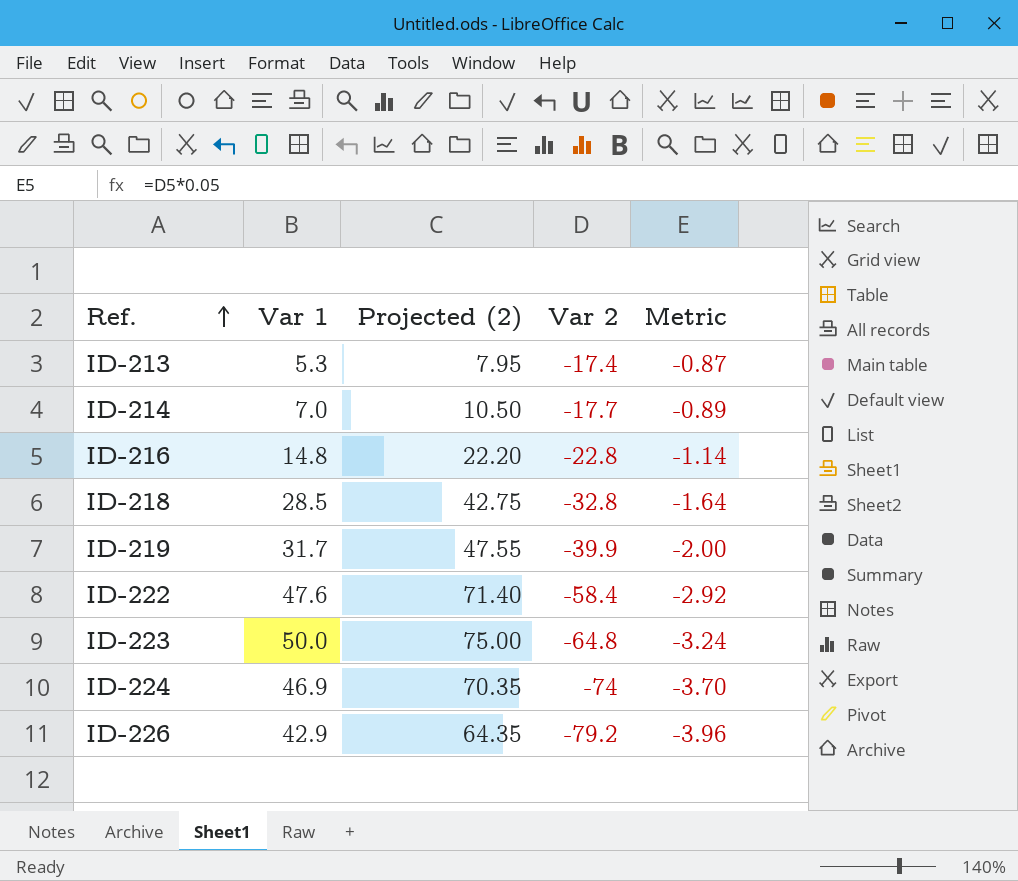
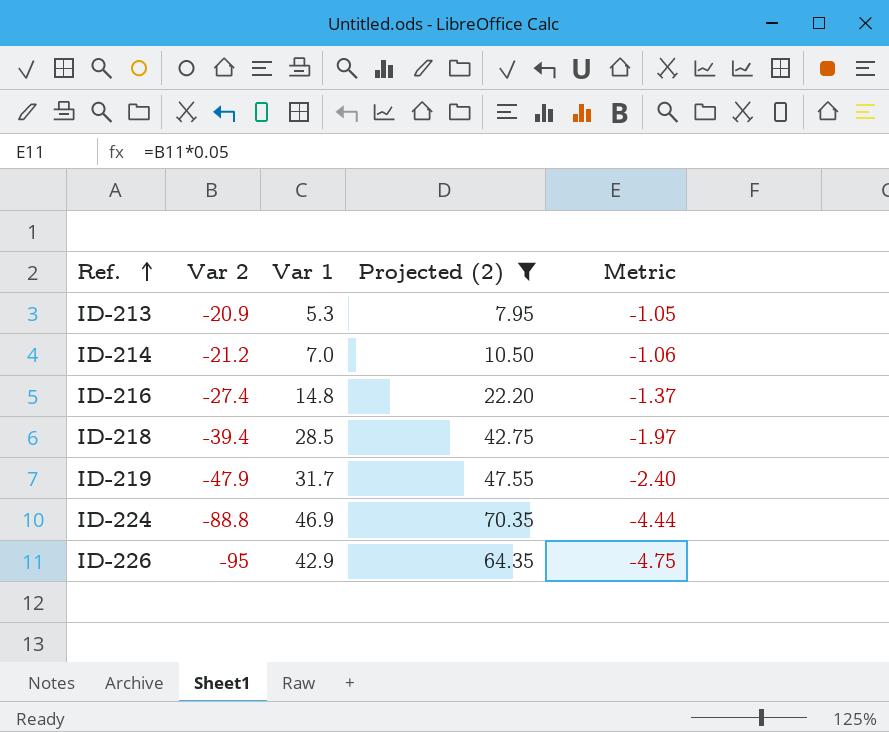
filter: none -> Projected (2) <= 70.35
column Var 2 | position: 4 -> 2
ID-213 | Var 2: -17.4 -> -20.9
ID-213 | Metric: -0.87 -> -1.05
ID-214 | Var 2: -17.7 -> -21.2
ID-214 | Metric: -0.89 -> -1.06
ID-216 | Var 2: -22.8 -> -27.4
ID-216 | Metric: -1.14 -> -1.37
ID-218 | Var 2: -32.8 -> -39.4
ID-218 | Metric: -1.64 -> -1.97
ID-219 | Var 2: -39.9 -> -47.9
ID-219 | Metric: -2.00 -> -2.40
ID-224 | Var 2: -74 -> -88.8
ID-224 | Metric: -3.70 -> -4.44
ID-226 | Var 2: -79.2 -> -95
ID-226 | Metric: -3.96 -> -4.75

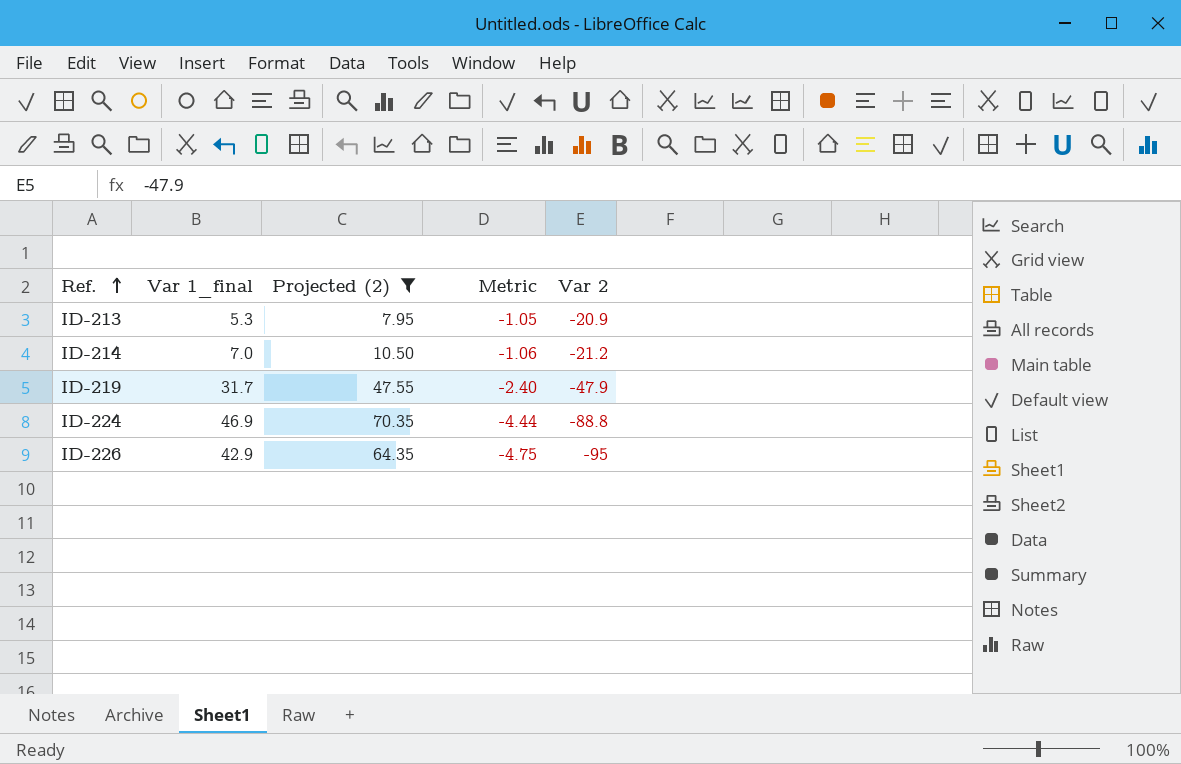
column name: Var 1 -> Var 1_final
column Var 2 | position: 2 -> 5
row ID-216: -27.4 | 14.8 | 22.20 | -1.37 -> none
row ID-218: -39.4 | 28.5 | 42.75 | -1.97 -> none

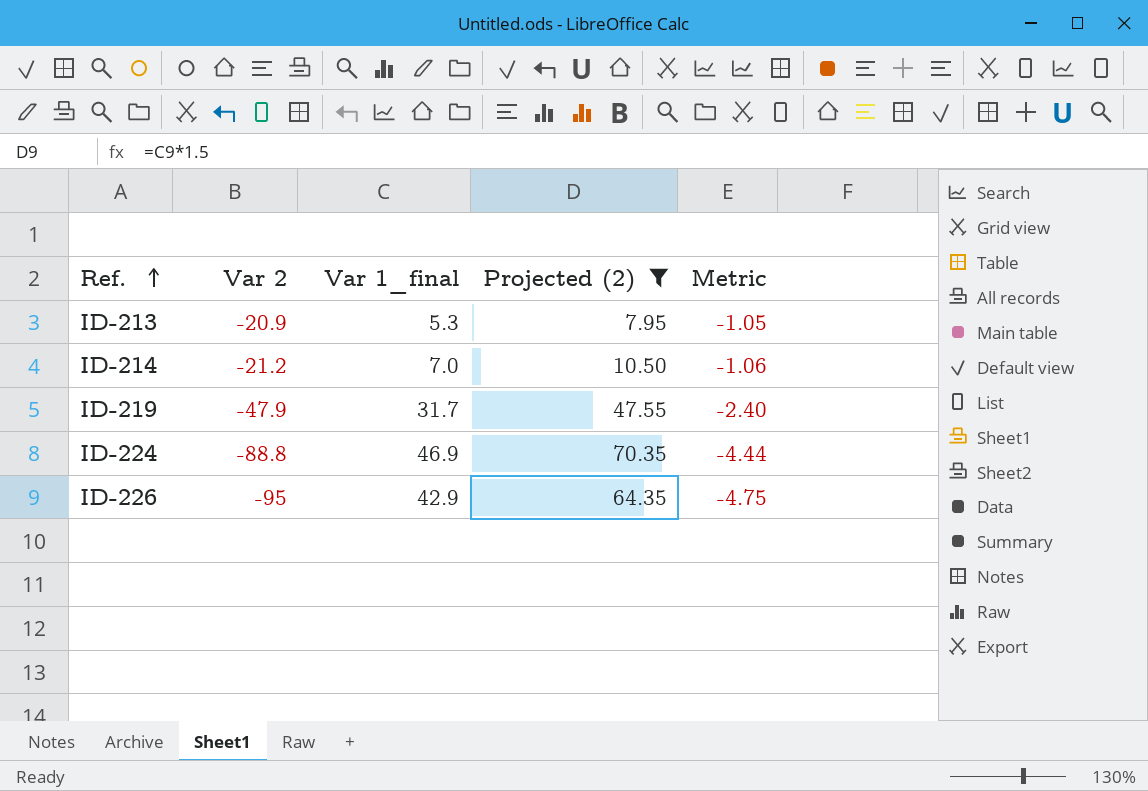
column Var 2 | position: 5 -> 2

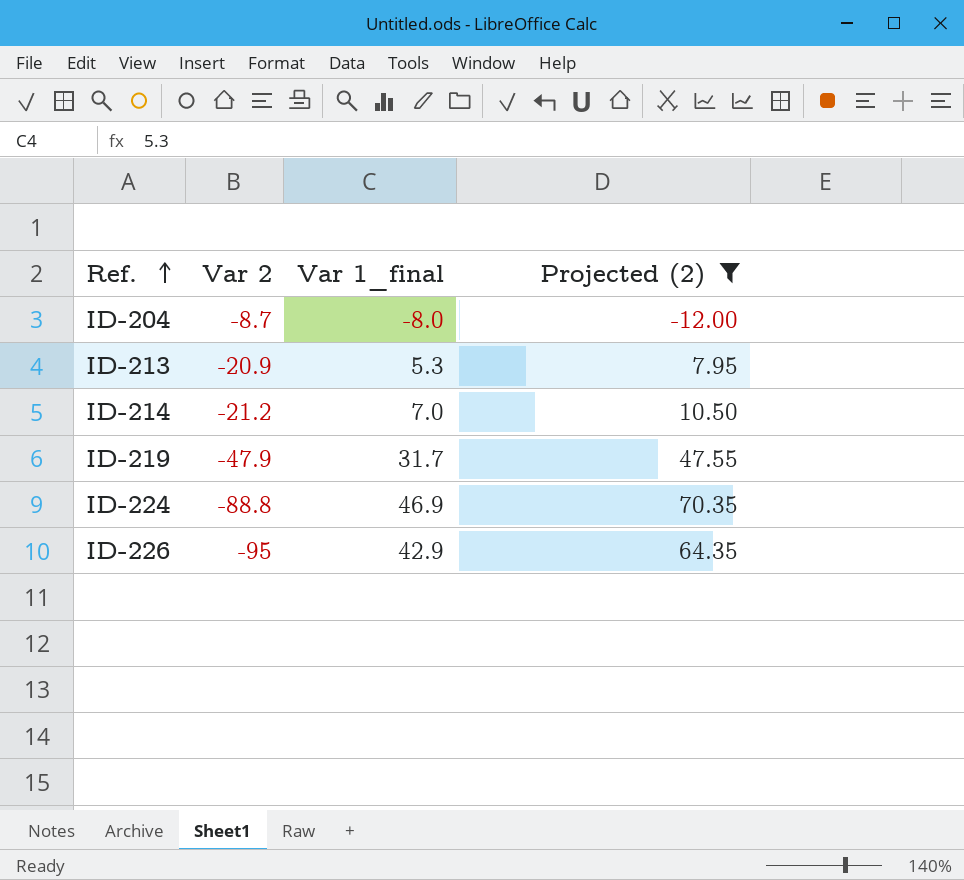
column Metric | formula: [Var 2] * 0.05 -> none
row ID-204: none -> -8.7 | -8.0 | -12.00

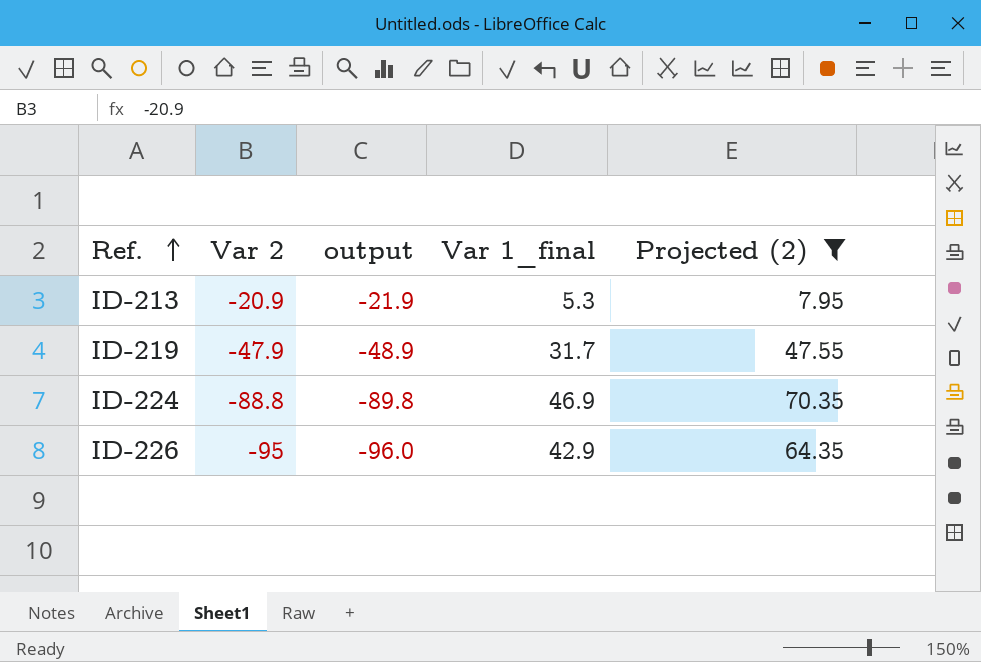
column output | formula: none -> [Var 2] - 1
row ID-204: -8.7 | -8.0 | -12.00 -> none
row ID-214: -21.2 | 7.0 | 10.50 -> none

